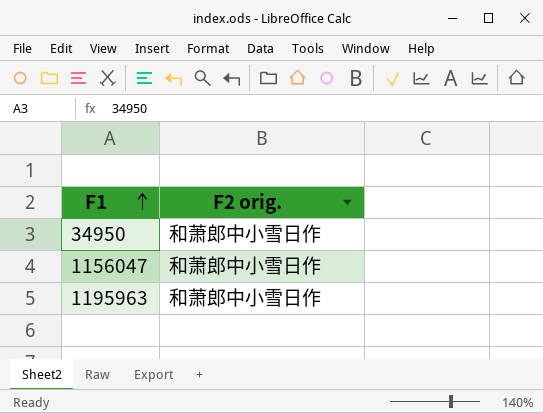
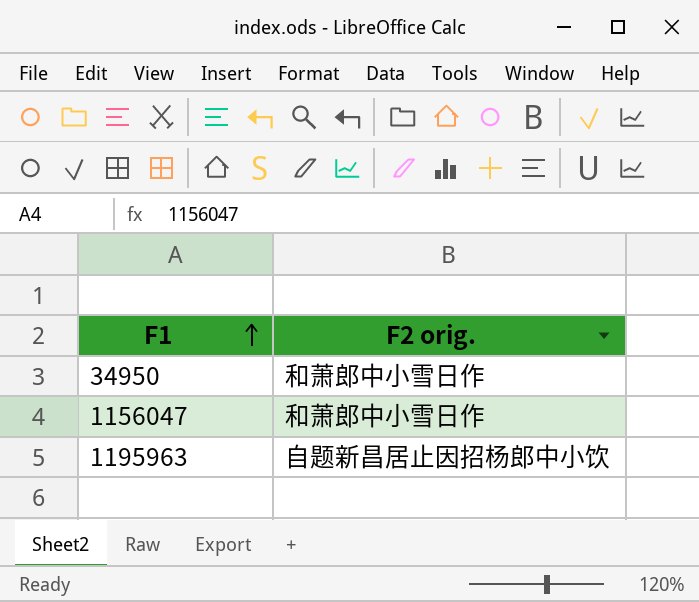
1195963 | F2 orig.: 和萧郎中小雪日作 -> 自题新昌居止因招杨郎中小饮

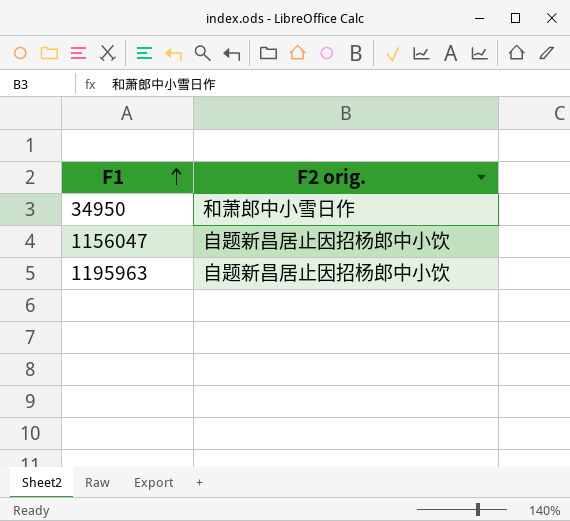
1156047 | F2 orig.: 和萧郎中小雪日作 -> 自题新昌居止因招杨郎中小饮

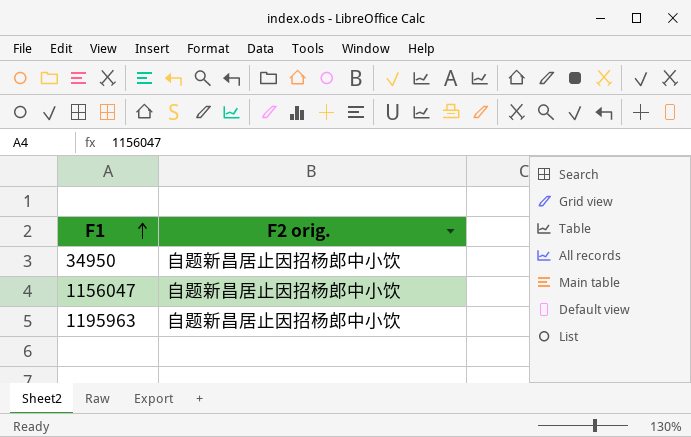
34950 | F2 orig.: 和萧郎中小雪日作 -> 自题新昌居止因招杨郎中小饮

